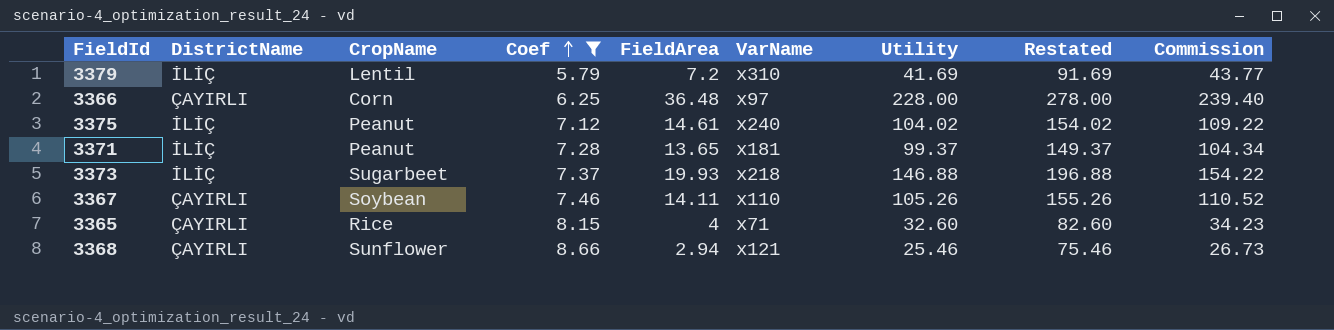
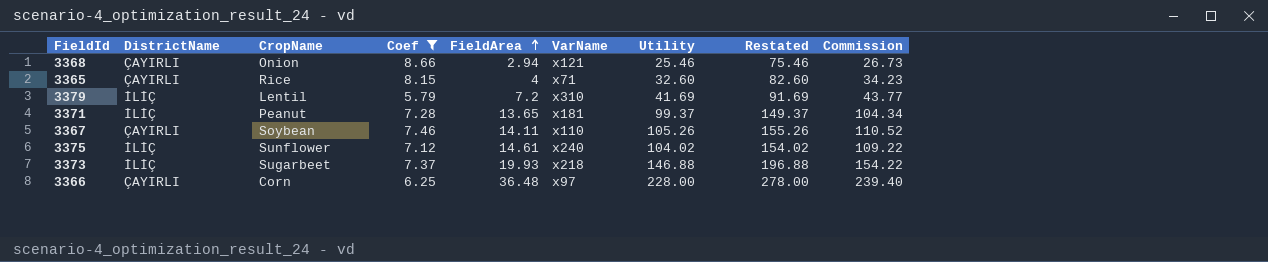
row order: Coef ascending -> FieldArea ascending
3368 | CropName: Sunflower -> Onion
3375 | CropName: Peanut -> Sunflower

